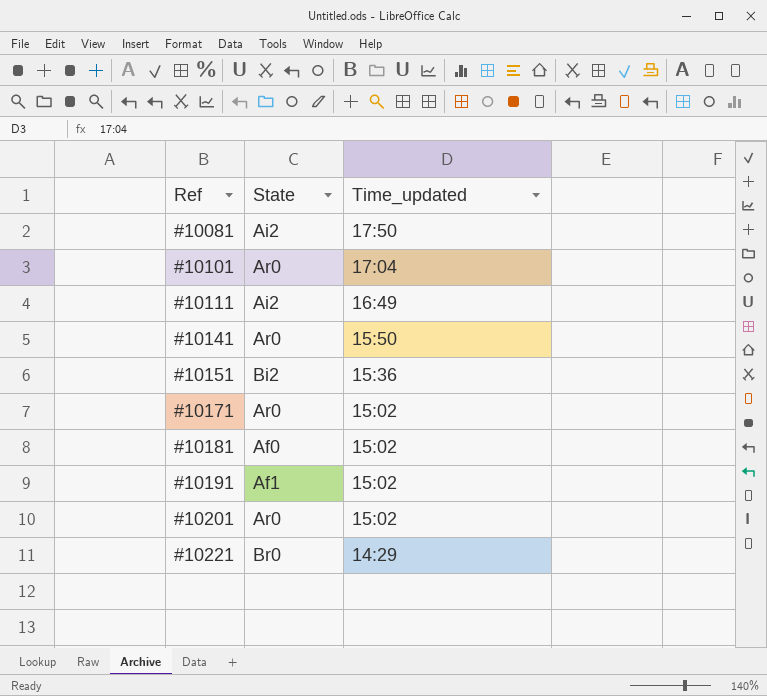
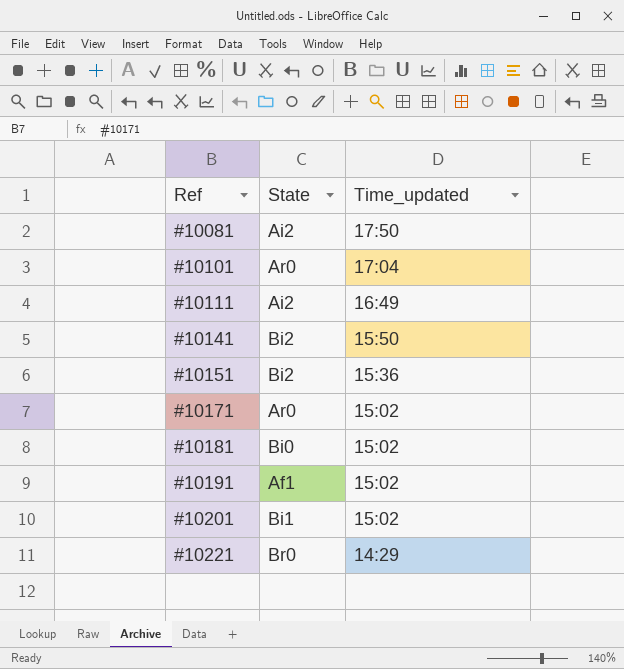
#10141 | State: Ar0 -> Bi2
#10181 | State: Af0 -> Bi0
#10201 | State: Ar0 -> Bi1

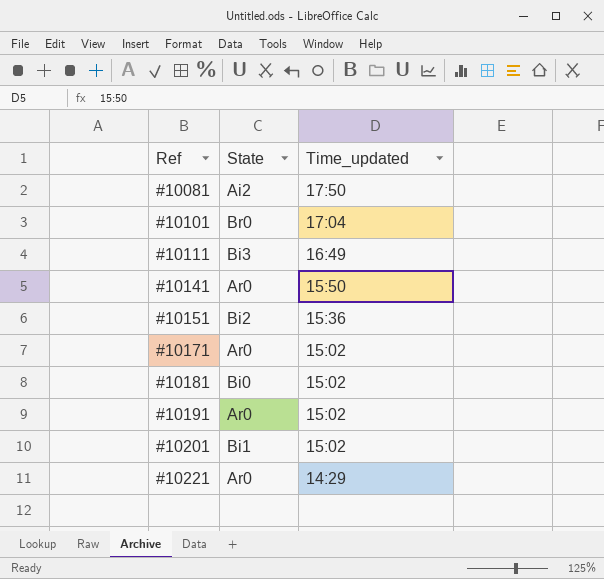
#10101 | State: Ar0 -> Br0
#10111 | State: Ai2 -> Bi3
#10141 | State: Bi2 -> Ar0
#10191 | State: Af1 -> Ar0
#10221 | State: Br0 -> Ar0

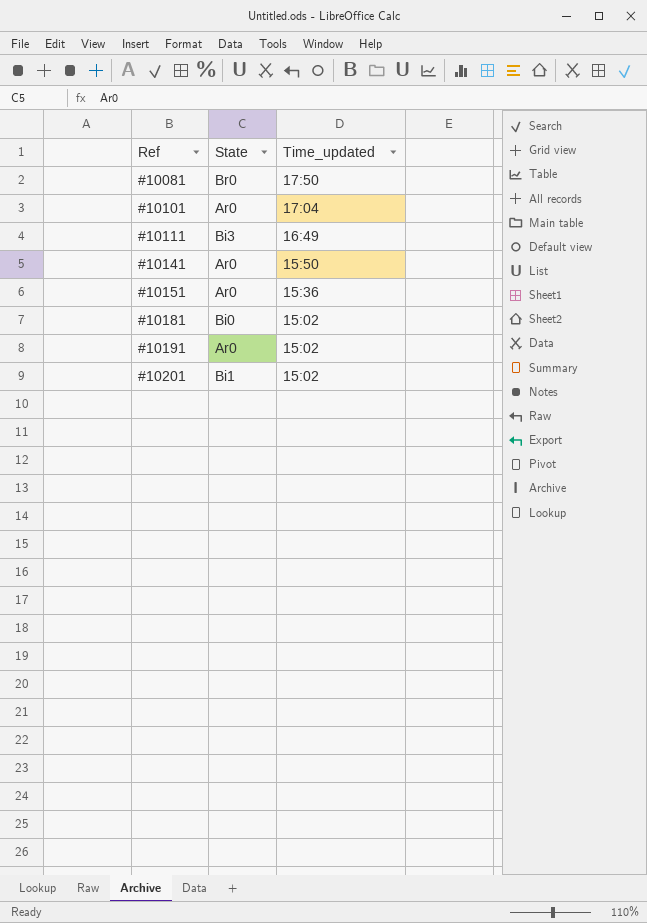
row #10171: Ar0 | 15:02 -> none
row #10221: Ar0 | 14:29 -> none
#10081 | State: Ai2 -> Br0
#10101 | State: Br0 -> Ar0
#10151 | State: Bi2 -> Ar0

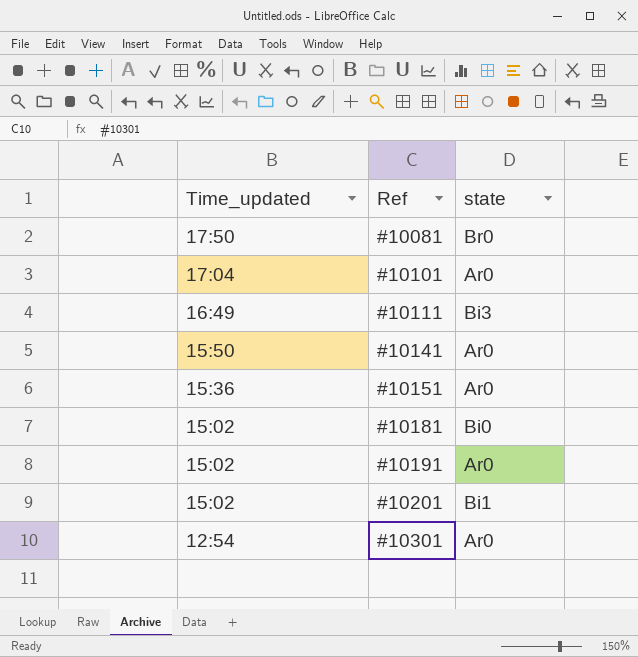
column Time_updated | position: 3 -> 1
column name: State -> state
row #10301: none -> 12:54 | Ar0

